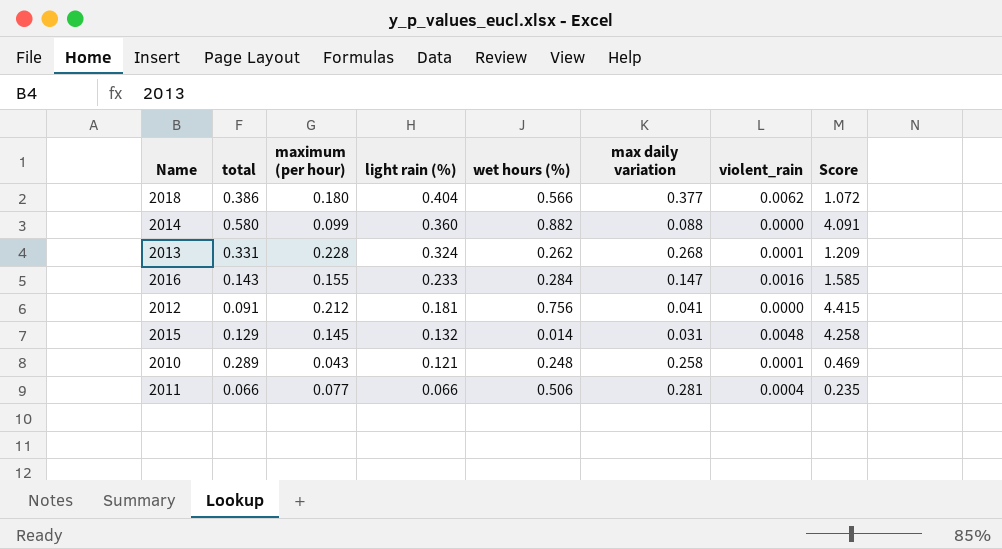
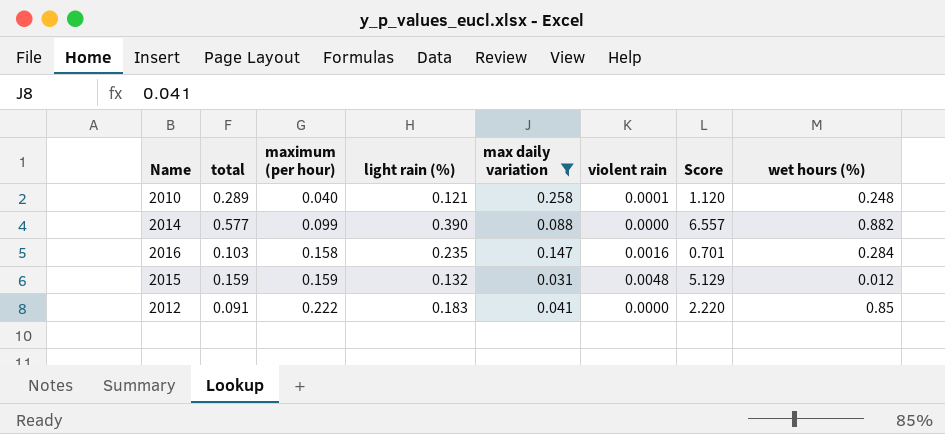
filter: none -> max daily variation <= 0.258
row order: light rain (%) descending -> maximum (per hour) ascending
column name: violent_rain -> violent rain
column Score | formula: [light rain (%)] / [max daily variation] -> [total] / [max daily variation]
column wet hours (%) | position: 5 -> 8
2010 | maximum (per hour): 0.043 -> 0.040
2014 | total: 0.580 -> 0.577
2014 | light rain (%): 0.360 -> 0.390
2016 | total: 0.143 -> 0.103
2016 | maximum (per hour): 0.155 -> 0.158
2016 | light rain (%): 0.233 -> 0.235
2015 | total: 0.129 -> 0.159
2015 | maximum (per hour): 0.145 -> 0.159
2015 | wet hours (%): 0.014 -> 0.012
2012 | maximum (per hour): 0.212 -> 0.222
2012 | light rain (%): 0.181 -> 0.183
2012 | wet hours (%): 0.756 -> 0.85

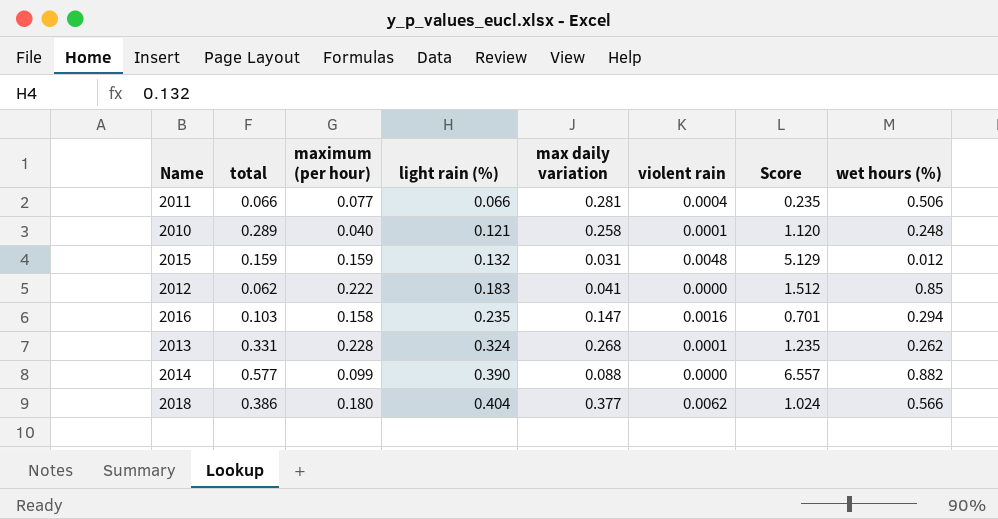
filter: max daily variation <= 0.258 -> none
row order: maximum (per hour) ascending -> light rain (%) ascending
2012 | total: 0.091 -> 0.062
2012 | Score: 2.220 -> 1.512
2016 | wet hours (%): 0.284 -> 0.294

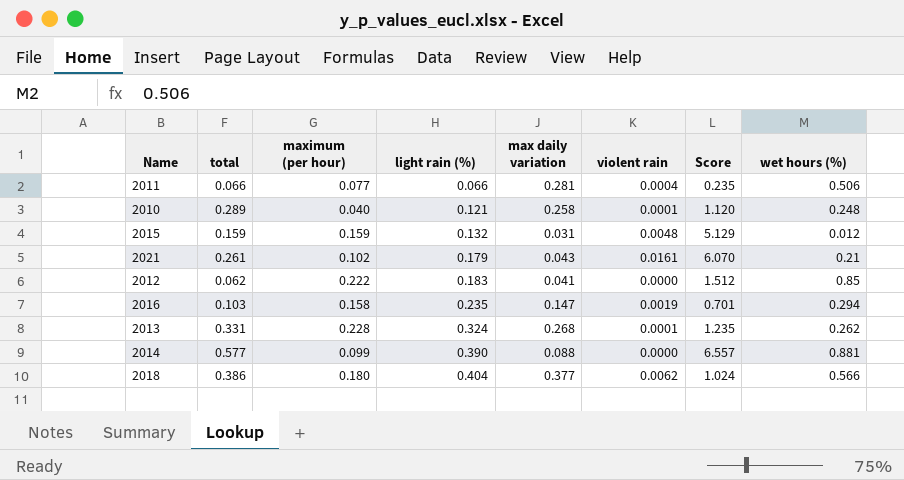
row 2021: none -> 0.261 | 0.102 | 0.179 | 0.043 | 0.0161 | 6.070 | 0.21
2016 | violent rain: 0.0016 -> 0.0019
2014 | wet hours (%): 0.882 -> 0.881

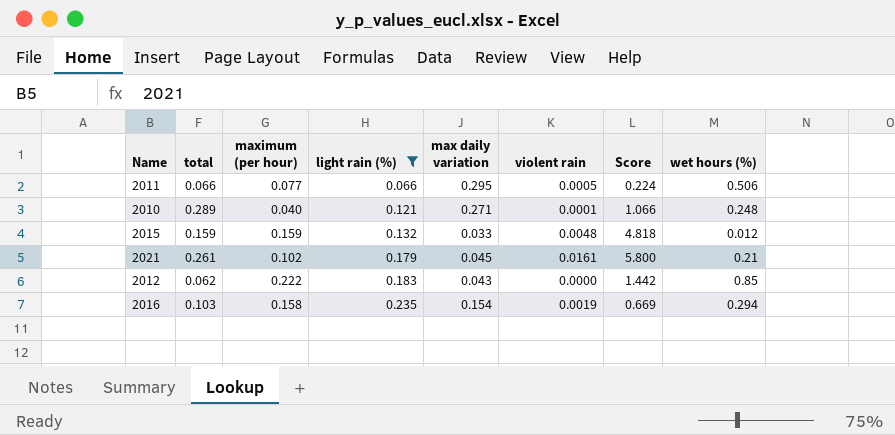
filter: none -> light rain (%) <= 0.235
2011 | max daily variation: 0.281 -> 0.295
2011 | violent rain: 0.0004 -> 0.0005
2011 | Score: 0.235 -> 0.224
2010 | max daily variation: 0.258 -> 0.271
2010 | Score: 1.120 -> 1.066
2015 | max daily variation: 0.031 -> 0.033
2015 | Score: 5.129 -> 4.818
2021 | max daily variation: 0.043 -> 0.045
2021 | Score: 6.070 -> 5.800
2012 | max daily variation: 0.041 -> 0.043
2012 | Score: 1.512 -> 1.442
2016 | max daily variation: 0.147 -> 0.154
2016 | Score: 0.701 -> 0.669

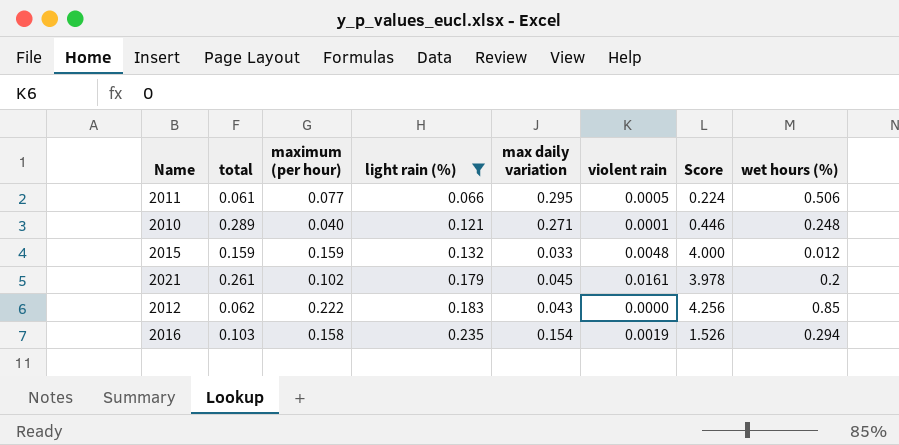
column Score | formula: [total] / [max daily variation] -> [light rain (%)] / [max daily variation]
2011 | total: 0.066 -> 0.061
2021 | wet hours (%): 0.21 -> 0.2

